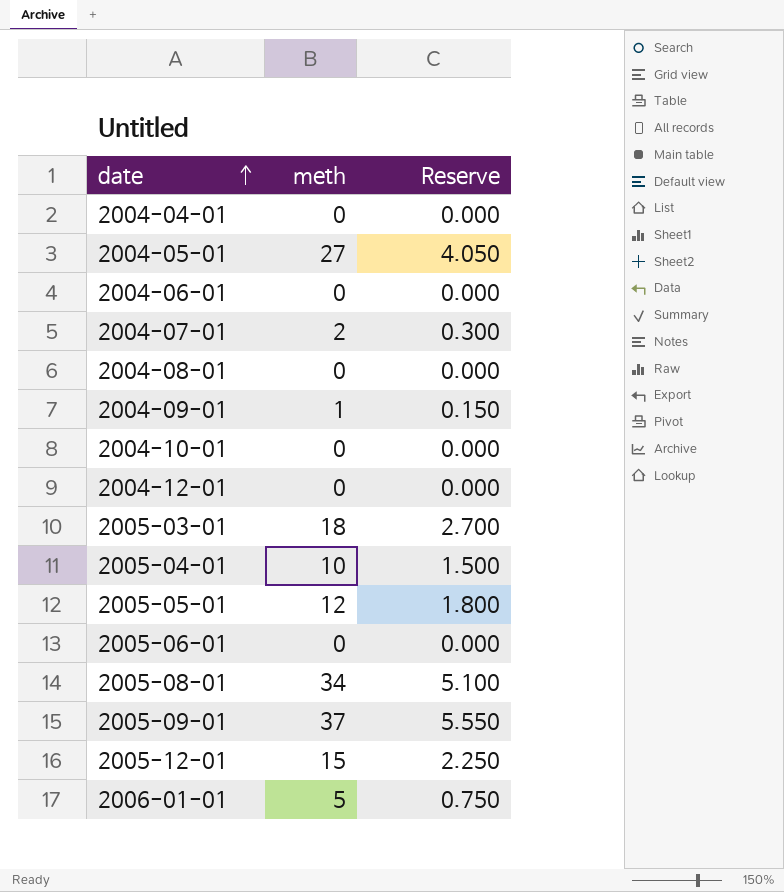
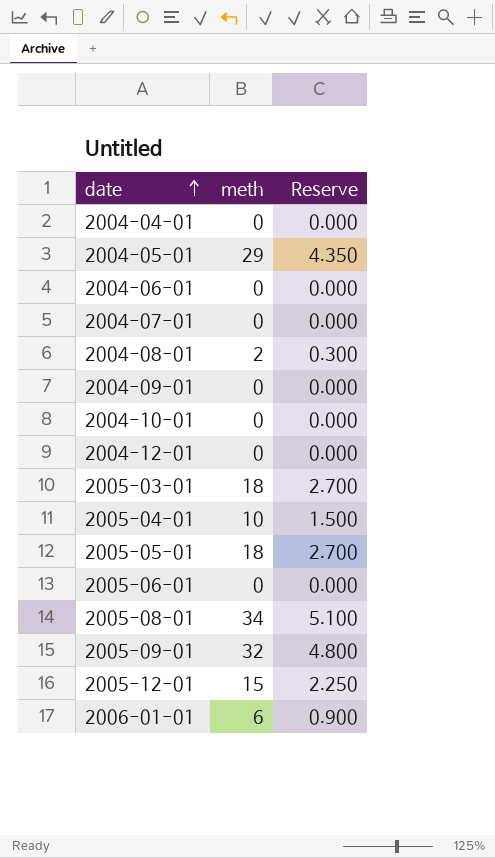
2004-05-01 | meth: 27 -> 29
2004-05-01 | Reserve: 4.050 -> 4.350
2004-07-01 | meth: 2 -> 0
2004-07-01 | Reserve: 0.300 -> 0.000
2004-08-01 | meth: 0 -> 2
2004-08-01 | Reserve: 0.000 -> 0.300
2004-09-01 | meth: 1 -> 0
2004-09-01 | Reserve: 0.150 -> 0.000
2005-05-01 | meth: 12 -> 18
2005-05-01 | Reserve: 1.800 -> 2.700
2005-09-01 | meth: 37 -> 32
2005-09-01 | Reserve: 5.550 -> 4.800
2006-01-01 | meth: 5 -> 6
2006-01-01 | Reserve: 0.750 -> 0.900

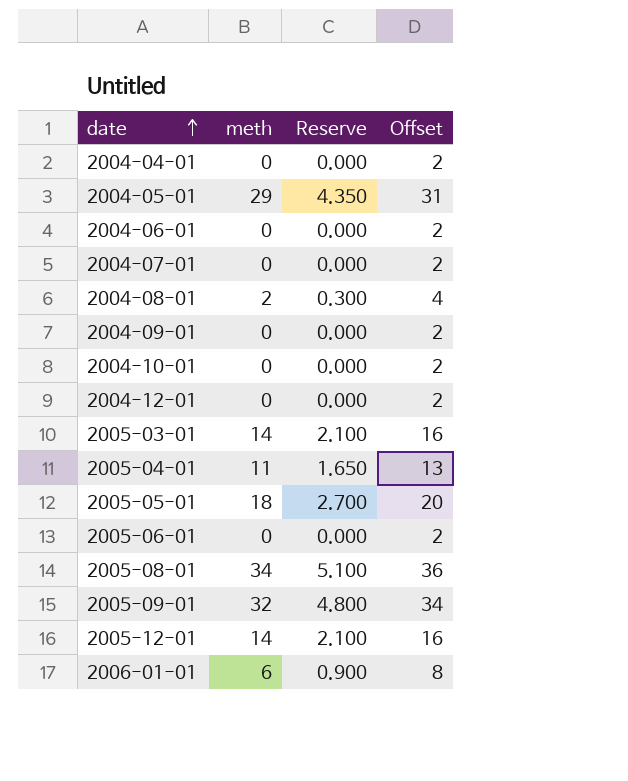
column Offset | formula: none -> [meth] + 2
2005-03-01 | meth: 18 -> 14
2005-03-01 | Reserve: 2.700 -> 2.100
2005-04-01 | meth: 10 -> 11
2005-04-01 | Reserve: 1.500 -> 1.650
2005-12-01 | meth: 15 -> 14
2005-12-01 | Reserve: 2.250 -> 2.100

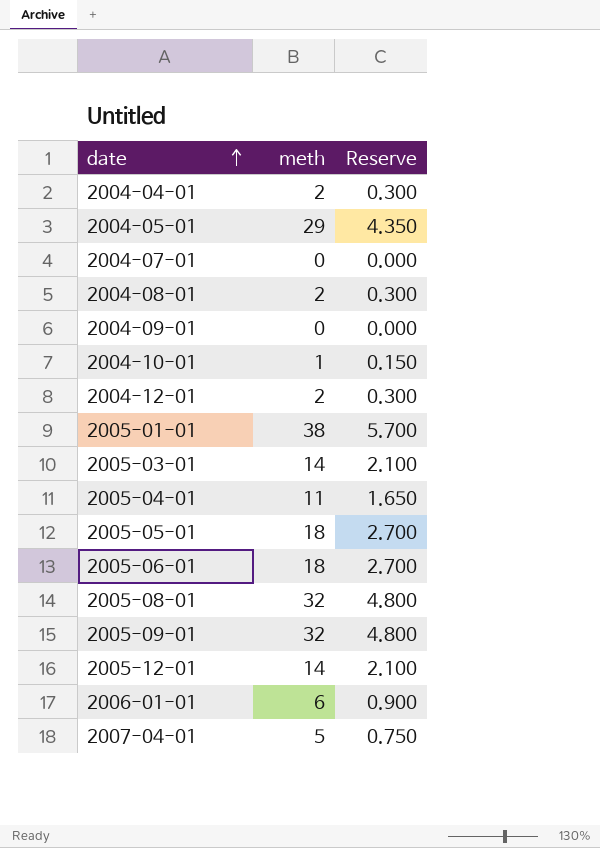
column Offset | formula: [meth] + 2 -> none
row 2004-06-01: 0 | 0.000 | 2 -> none
2004-04-01 | meth: 0 -> 2
2004-04-01 | Reserve: 0.000 -> 0.300
2004-10-01 | meth: 0 -> 1
2004-10-01 | Reserve: 0.000 -> 0.150
2004-12-01 | meth: 0 -> 2
2004-12-01 | Reserve: 0.000 -> 0.300
row 2005-01-01: none -> 38 | 5.700
2005-06-01 | meth: 0 -> 18
2005-06-01 | Reserve: 0.000 -> 2.700
2005-08-01 | meth: 34 -> 32
2005-08-01 | Reserve: 5.100 -> 4.800
row 2007-04-01: none -> 5 | 0.750

